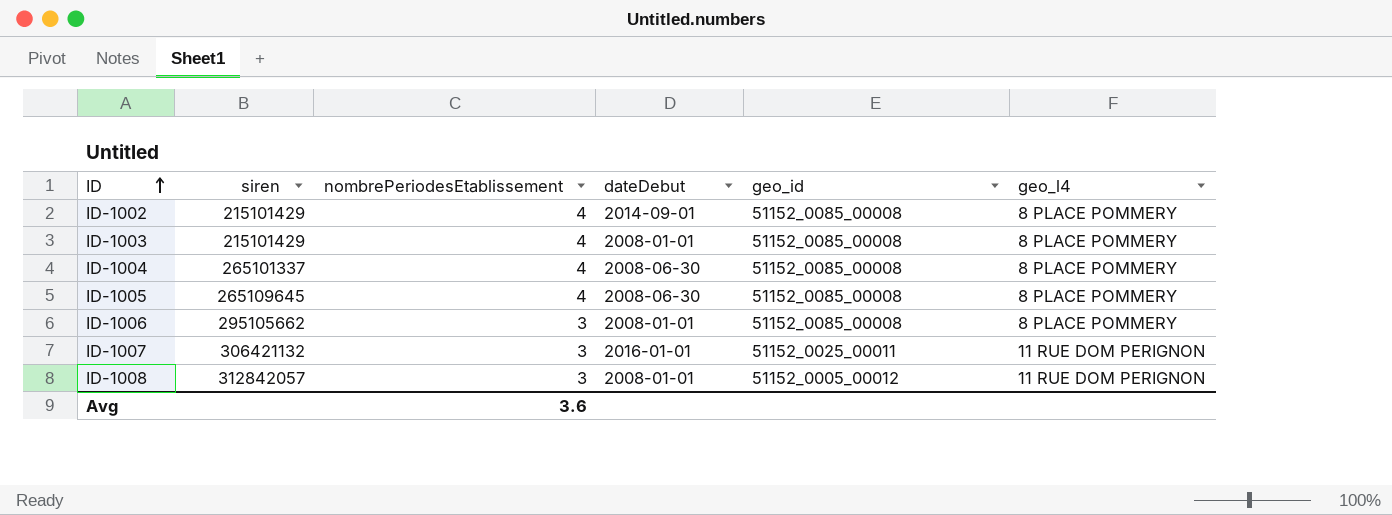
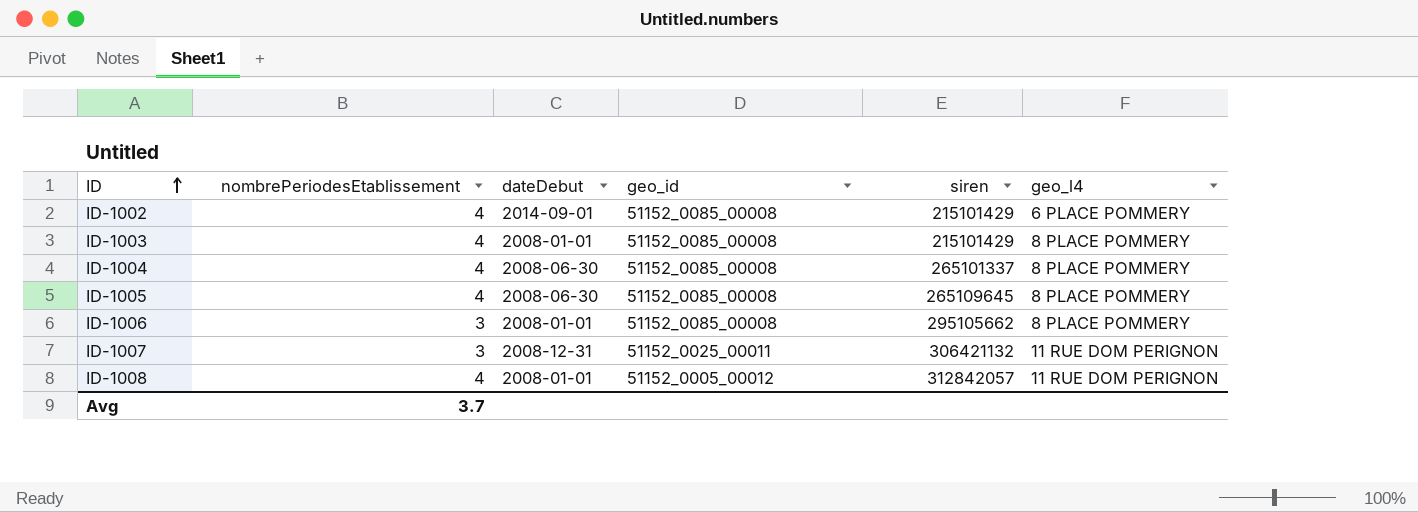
column siren | position: 2 -> 5
ID-1002 | geo_l4: 8 PLACE POMMERY -> 6 PLACE POMMERY
ID-1007 | dateDebut: 2016-01-01 -> 2008-12-31
ID-1008 | nombrePeriodesEtablissement: 3 -> 4
Avg | nombrePeriodesEtablissement: 3.6 -> 3.7

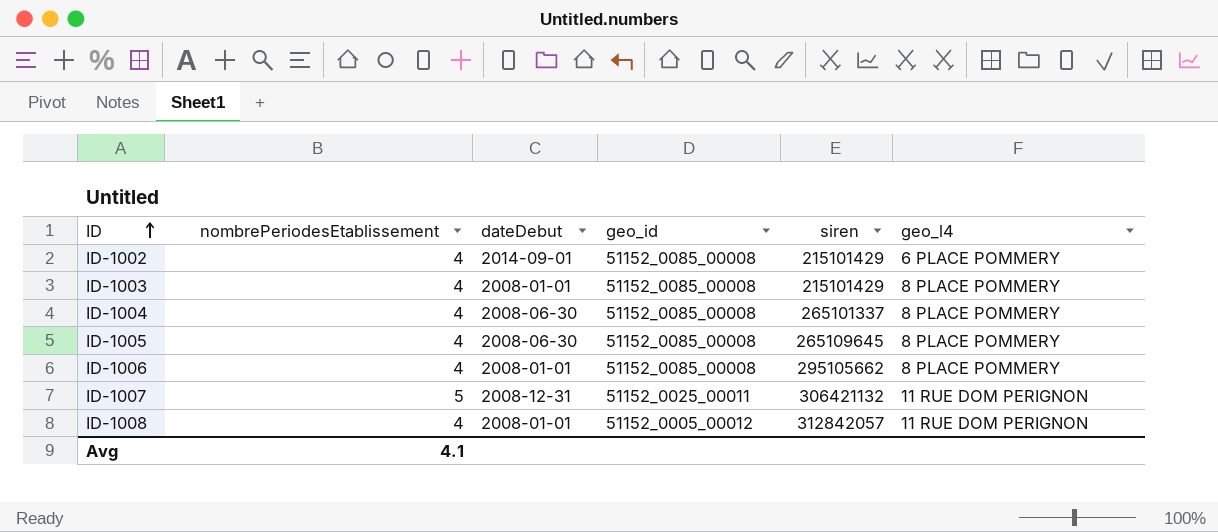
ID-1006 | nombrePeriodesEtablissement: 3 -> 4
ID-1007 | nombrePeriodesEtablissement: 3 -> 5
Avg | nombrePeriodesEtablissement: 3.7 -> 4.1

